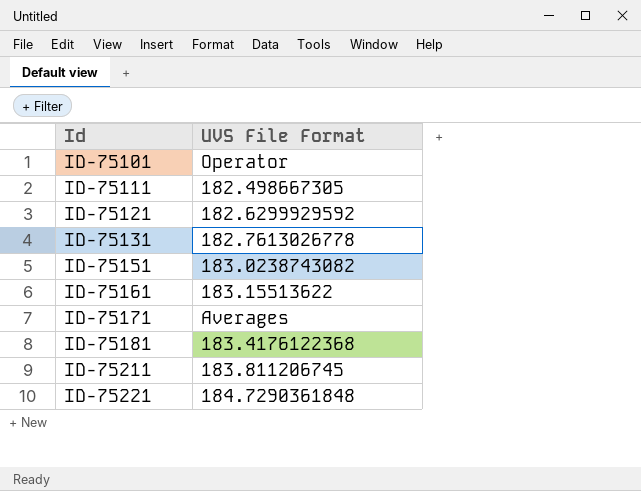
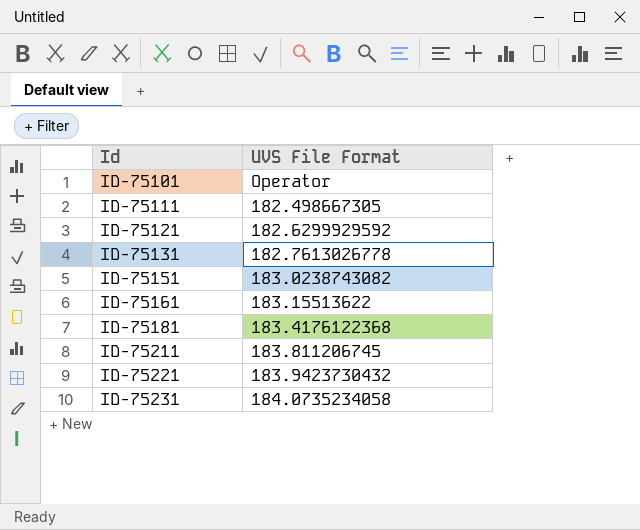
row ID-75171: Averages -> none
ID-75221 | UVS File Format: 184.7290361848 -> 183.9423730432
row ID-75231: none -> 184.0735234058

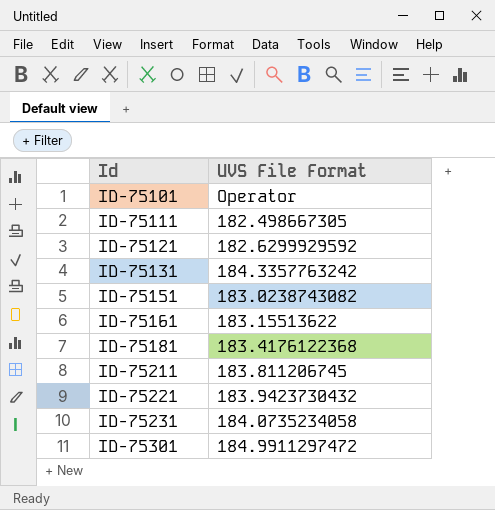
ID-75131 | UVS File Format: 182.7613026778 -> 184.3357763242
row ID-75301: none -> 184.9911297472

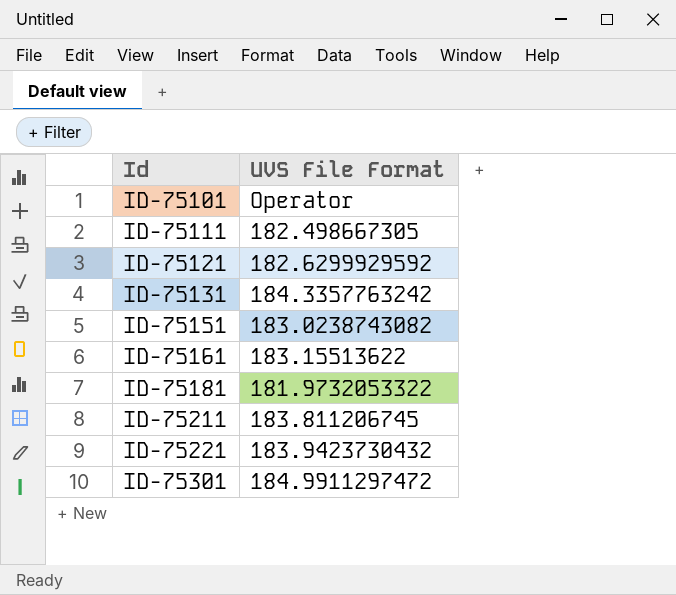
row ID-75231: 184.0735234058 -> none
ID-75181 | UVS File Format: 183.4176122368 -> 181.9732053322

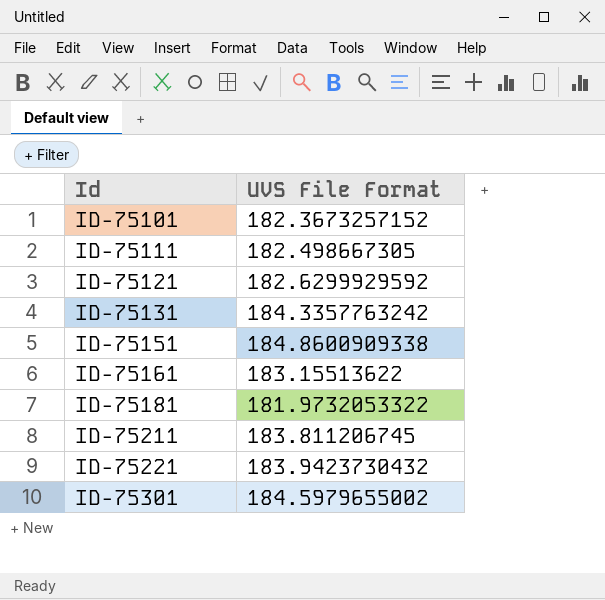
ID-75101 | UVS File Format: Operator -> 182.3673257152
ID-75151 | UVS File Format: 183.0238743082 -> 184.8600909338
ID-75301 | UVS File Format: 184.9911297472 -> 184.5979655002

